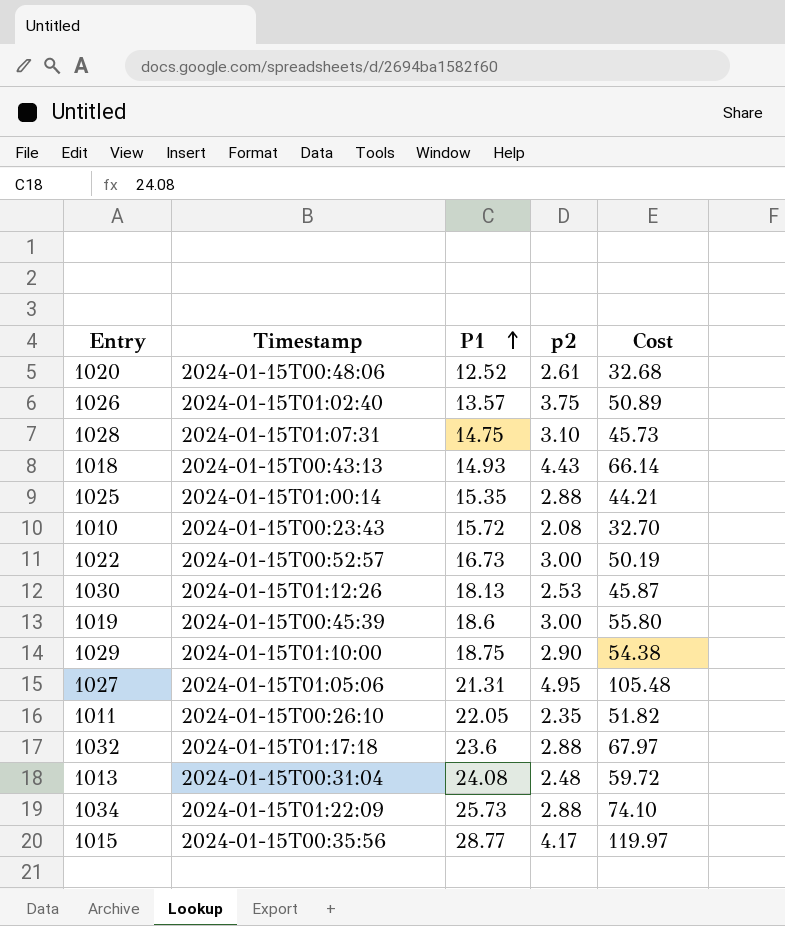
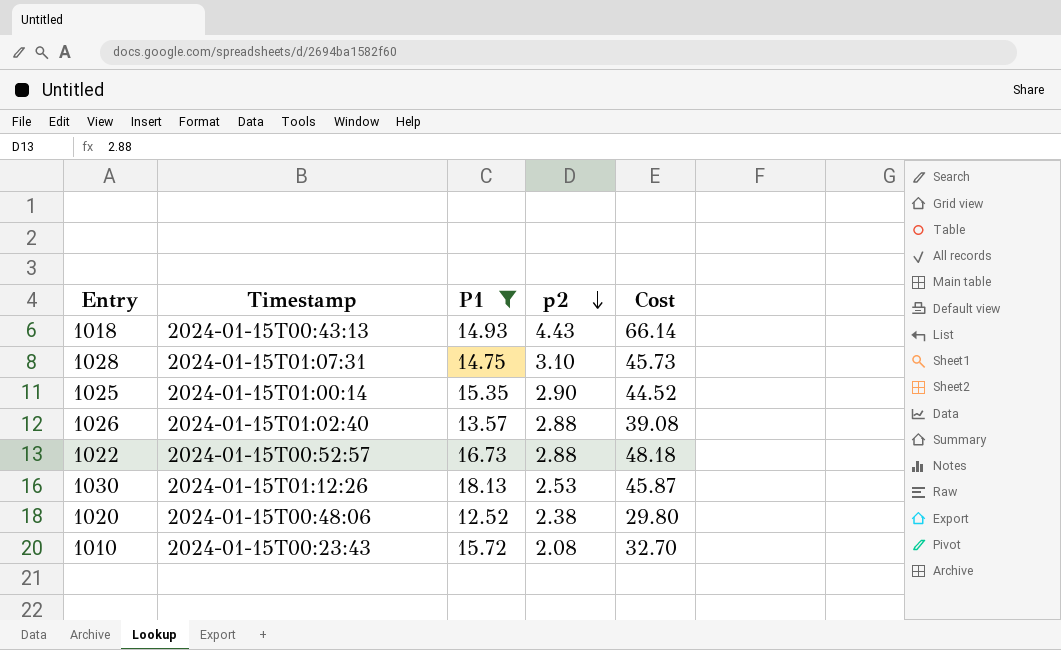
filter: none -> P1 <= 18.13
row order: P1 ascending -> p2 descending
1025 | p2: 2.88 -> 2.90
1025 | Cost: 44.21 -> 44.52
1026 | p2: 3.75 -> 2.88
1026 | Cost: 50.89 -> 39.08
1022 | p2: 3.00 -> 2.88
1022 | Cost: 50.19 -> 48.18
1020 | p2: 2.61 -> 2.38
1020 | Cost: 32.68 -> 29.80

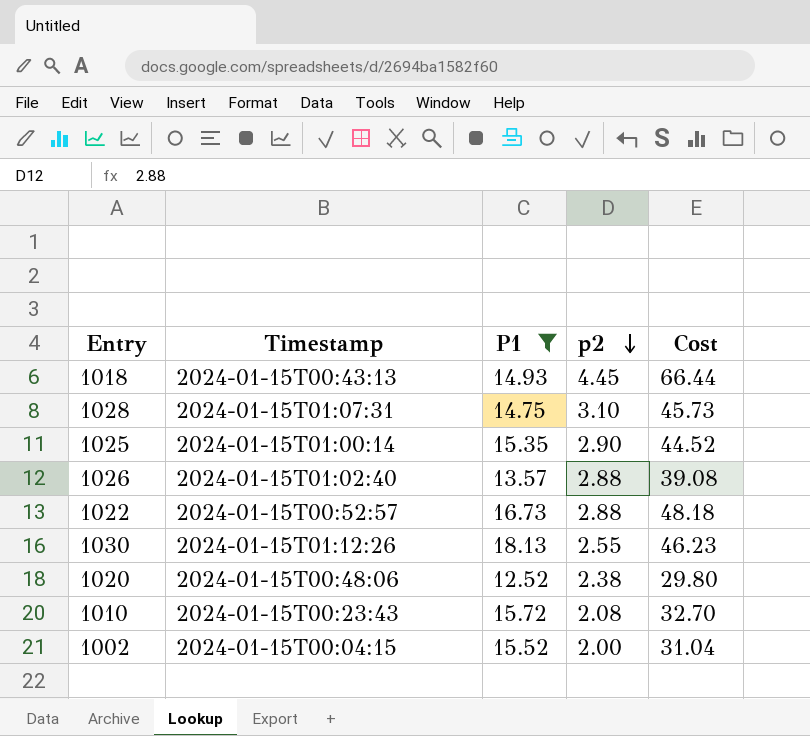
1018 | p2: 4.43 -> 4.45
1018 | Cost: 66.14 -> 66.44
1030 | p2: 2.53 -> 2.55
1030 | Cost: 45.87 -> 46.23
row 1002: none -> 2024-01-15T00:04:15 | 15.52 | 2.00 | 31.04

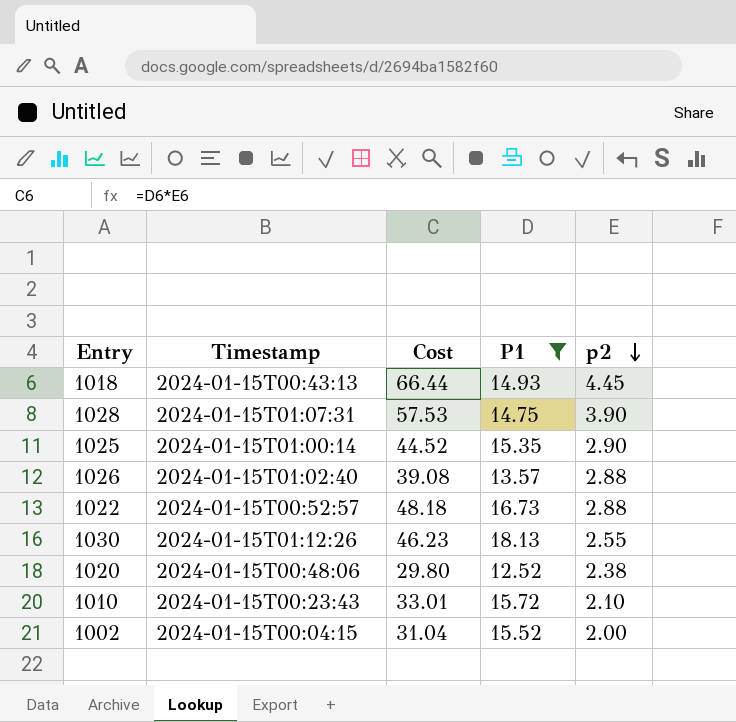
column Cost | position: 5 -> 3
1028 | Cost: 45.73 -> 57.53
1028 | p2: 3.10 -> 3.90
1010 | Cost: 32.70 -> 33.01
1010 | p2: 2.08 -> 2.10

